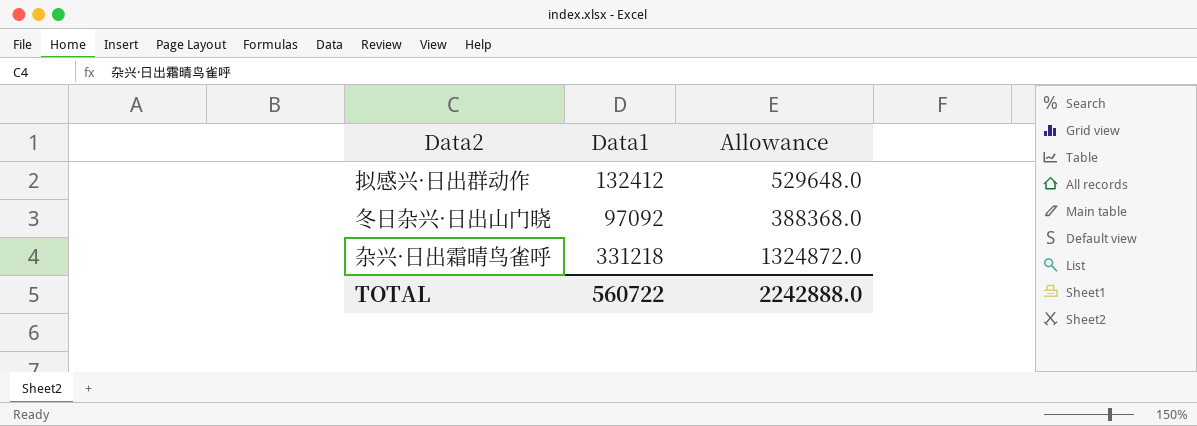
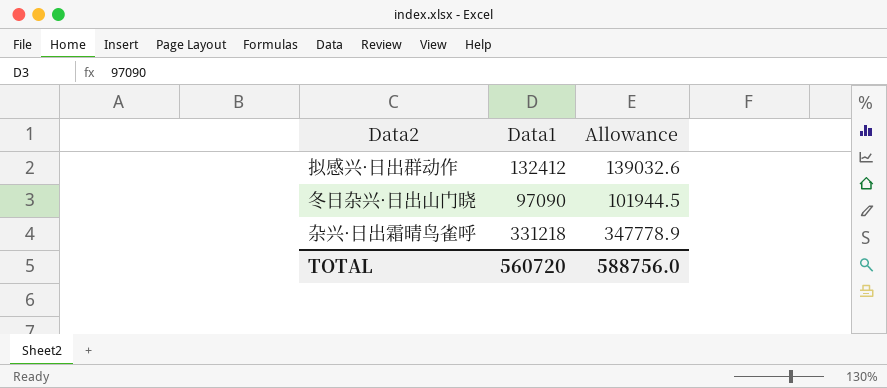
column Allowance | formula: [Data1] * 4 -> [Data1] * 1.05
冬日杂兴·日出山门晓 | Data1: 97092 -> 97090
TOTAL | Data1: 560722 -> 560720
TOTAL | Allowance: 2242888.0 -> 588756.0

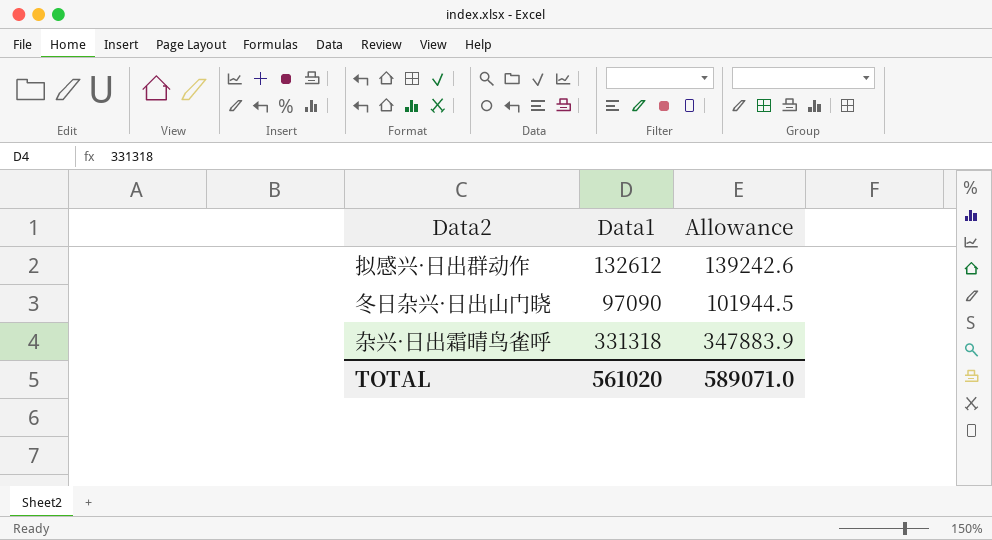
拟感兴·日出群动作 | Data1: 132412 -> 132612
拟感兴·日出群动作 | Allowance: 139032.6 -> 139242.6
杂兴·日出霜晴鸟雀呼 | Data1: 331218 -> 331318
杂兴·日出霜晴鸟雀呼 | Allowance: 347778.9 -> 347883.9
TOTAL | Data1: 560720 -> 561020
TOTAL | Allowance: 588756.0 -> 589071.0

